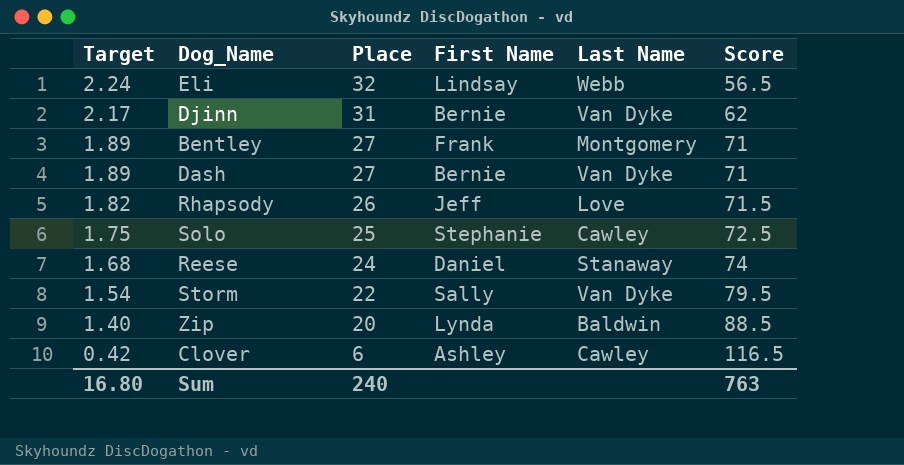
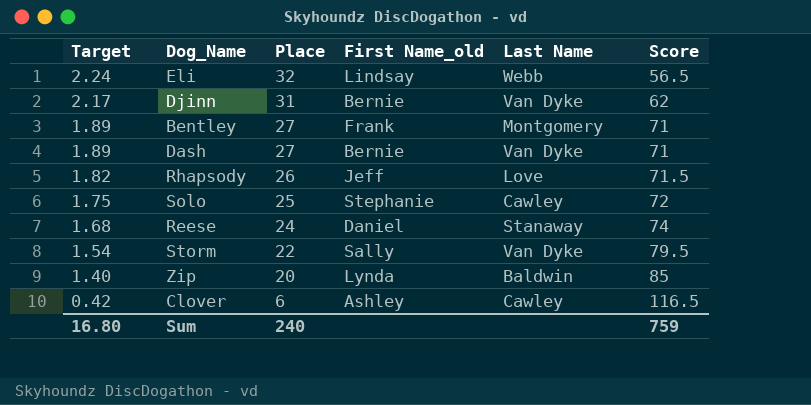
column name: First Name -> First Name_old
Solo | Score: 72.5 -> 72
Zip | Score: 88.5 -> 85
Sum | Score: 763 -> 759

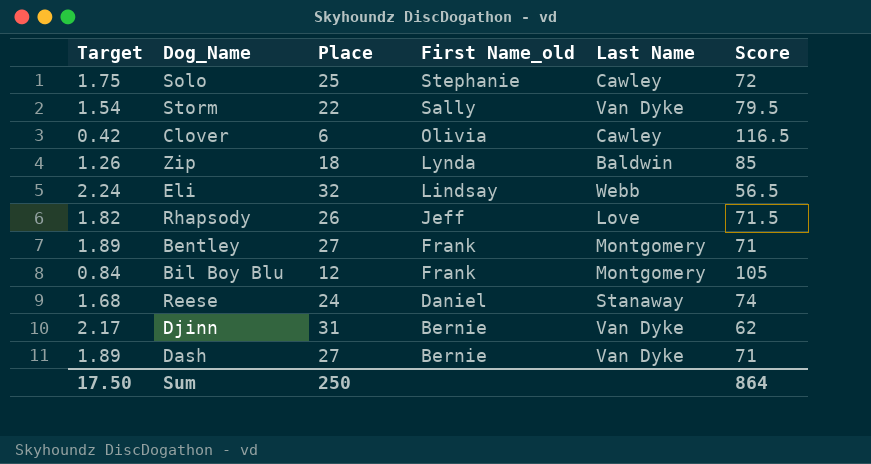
row order: Target descending -> First Name_old descending
Clover | First Name_old: Ashley -> Olivia
Zip | Target: 1.40 -> 1.26
Zip | Place: 20 -> 18
row Bil Boy Blu: none -> 0.84 | 12 | Frank | Montgomery | 105
Sum | Target: 16.80 -> 17.50
Sum | Place: 240 -> 250
Sum | Score: 759 -> 864

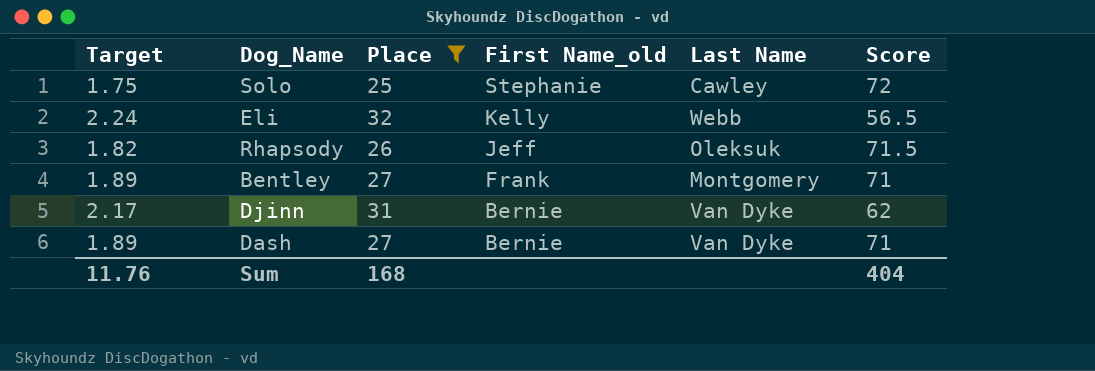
filter: none -> Place >= 25
Eli | First Name_old: Lindsay -> Kelly
Rhapsody | Last Name: Love -> Oleksuk
Sum | Target: 17.50 -> 11.76
Sum | Place: 250 -> 168
Sum | Score: 864 -> 404

